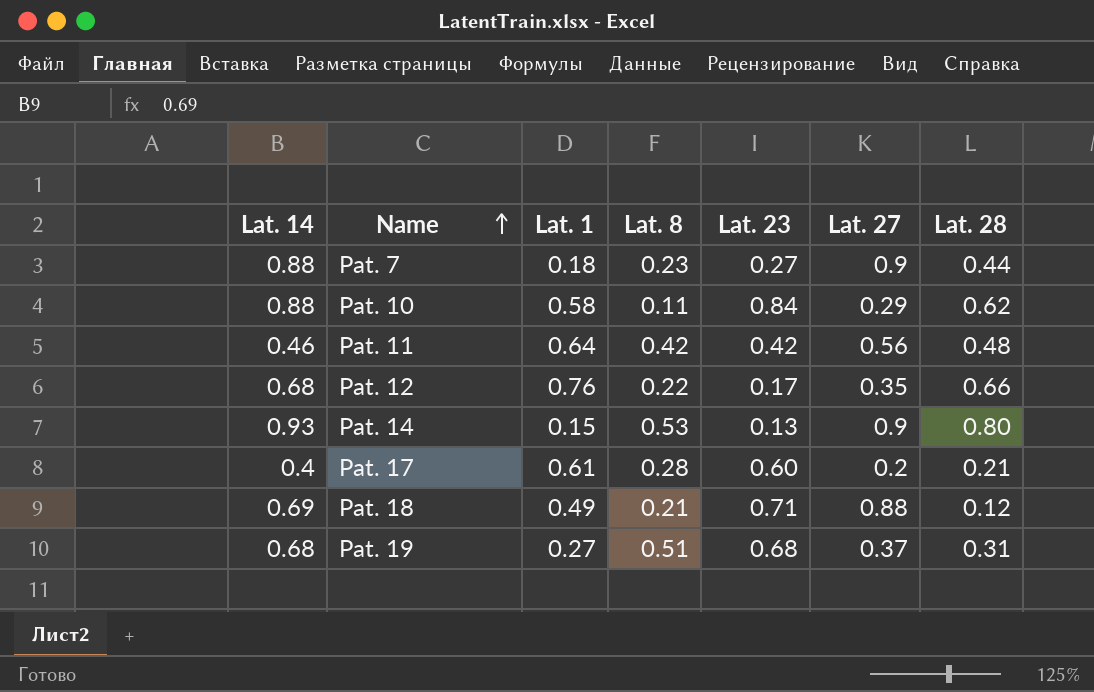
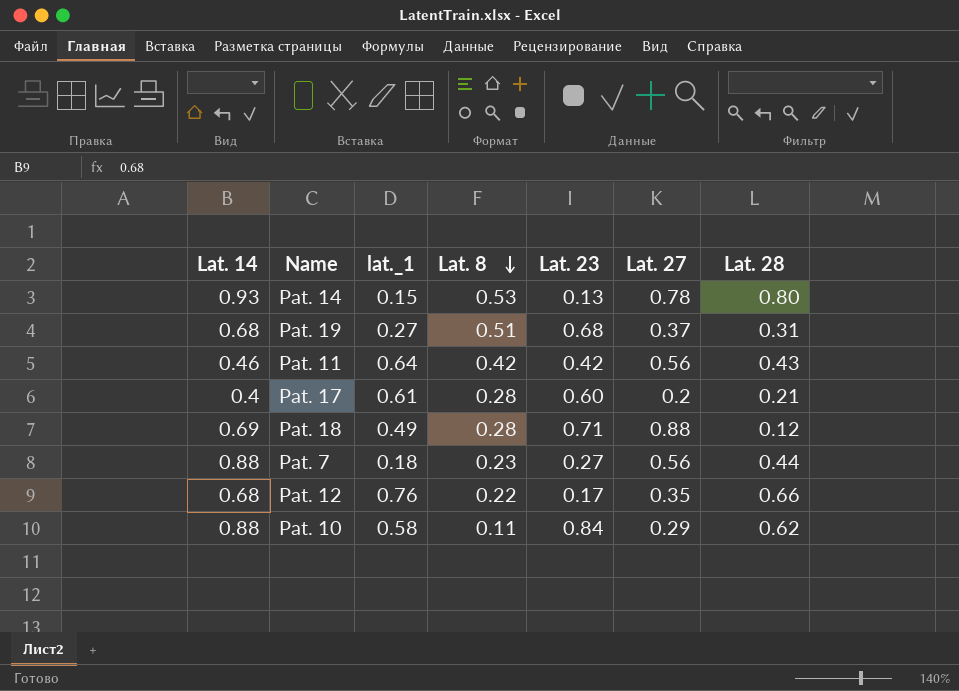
row order: Name ascending -> Lat. 8 descending
column name: Lat. 1 -> lat._1
Pat. 14 | Lat. 27: 0.9 -> 0.78
Pat. 11 | Lat. 28: 0.48 -> 0.43
Pat. 18 | Lat. 8: 0.21 -> 0.28
Pat. 7 | Lat. 27: 0.9 -> 0.56

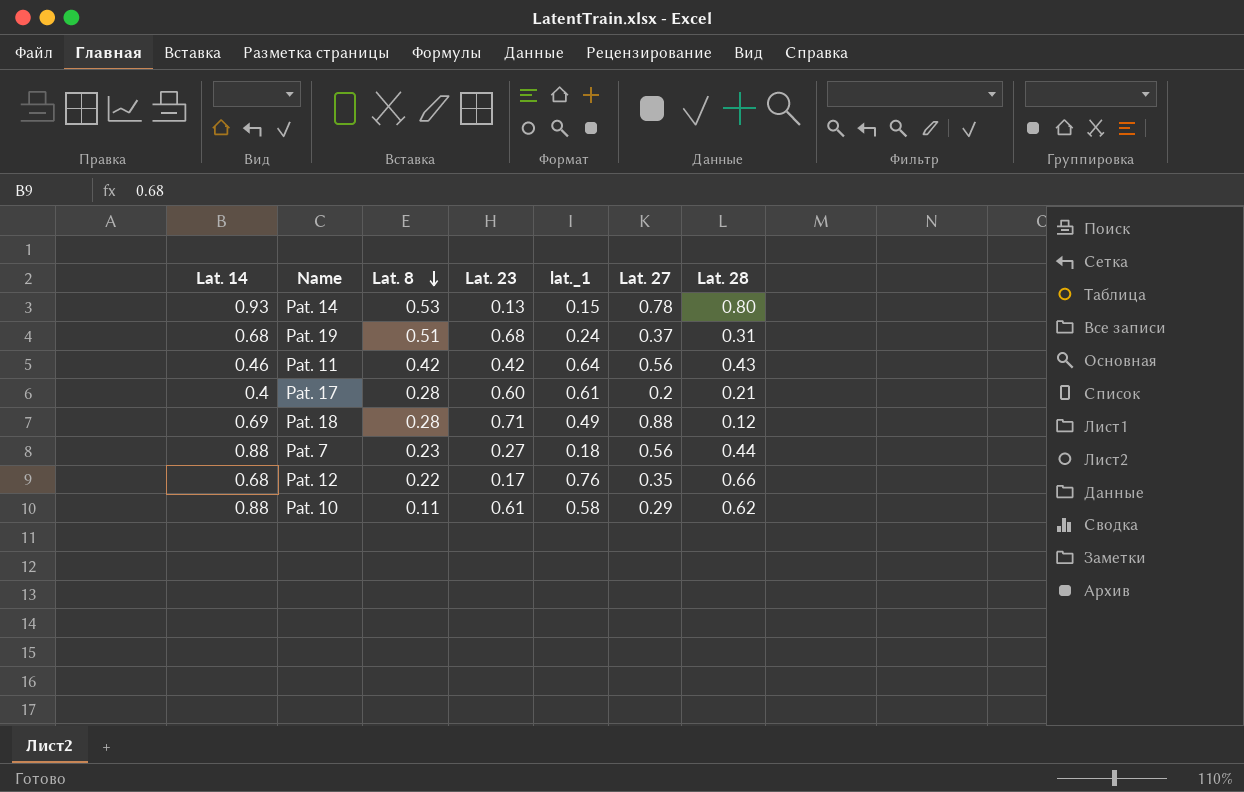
column lat._1 | position: 3 -> 5
Pat. 19 | lat._1: 0.27 -> 0.24
Pat. 10 | Lat. 23: 0.84 -> 0.61

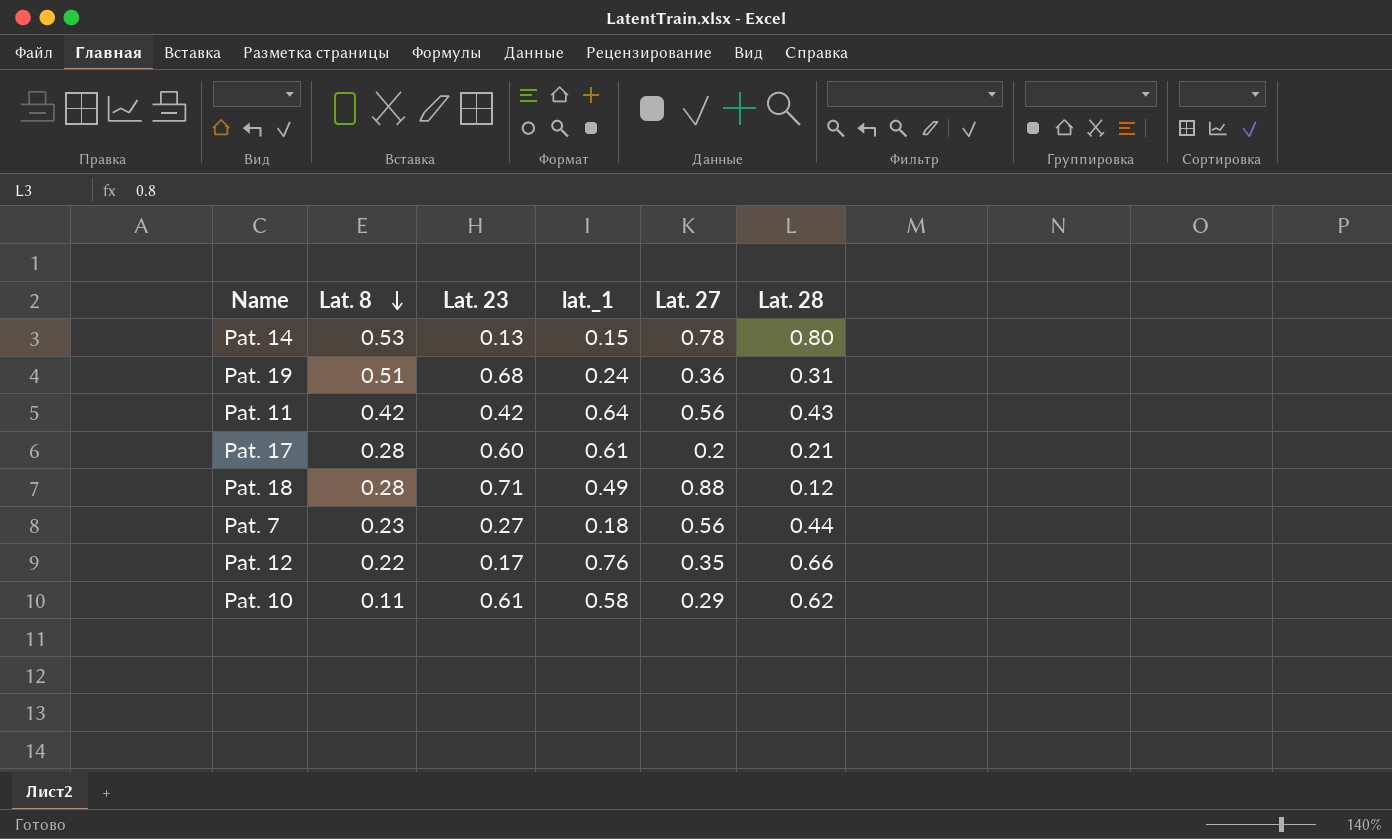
column Lat. 14 | position: 1 -> none
Pat. 19 | Lat. 27: 0.37 -> 0.36

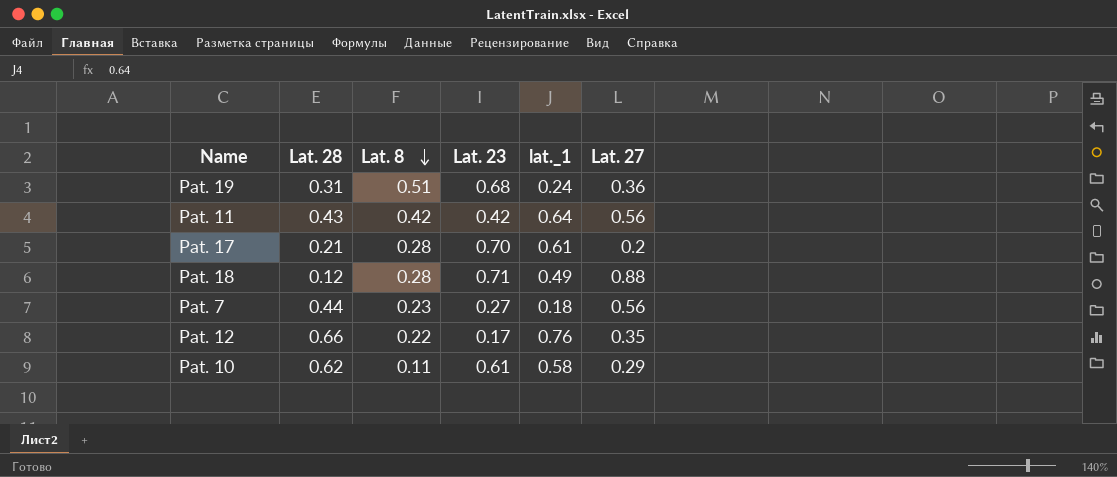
column Lat. 28 | position: 6 -> 2
row Pat. 14: 0.53 | 0.13 | 0.15 | 0.78 | 0.80 -> none
Pat. 17 | Lat. 23: 0.60 -> 0.70

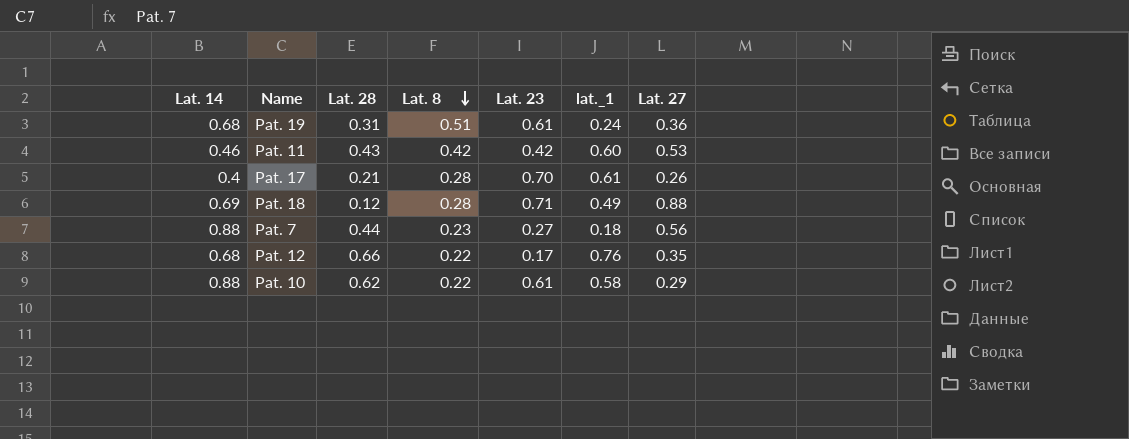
column Lat. 14 | position: none -> 1
Pat. 19 | Lat. 23: 0.68 -> 0.61
Pat. 11 | lat._1: 0.64 -> 0.60
Pat. 11 | Lat. 27: 0.56 -> 0.53
Pat. 17 | Lat. 27: 0.2 -> 0.26
Pat. 10 | Lat. 8: 0.11 -> 0.22

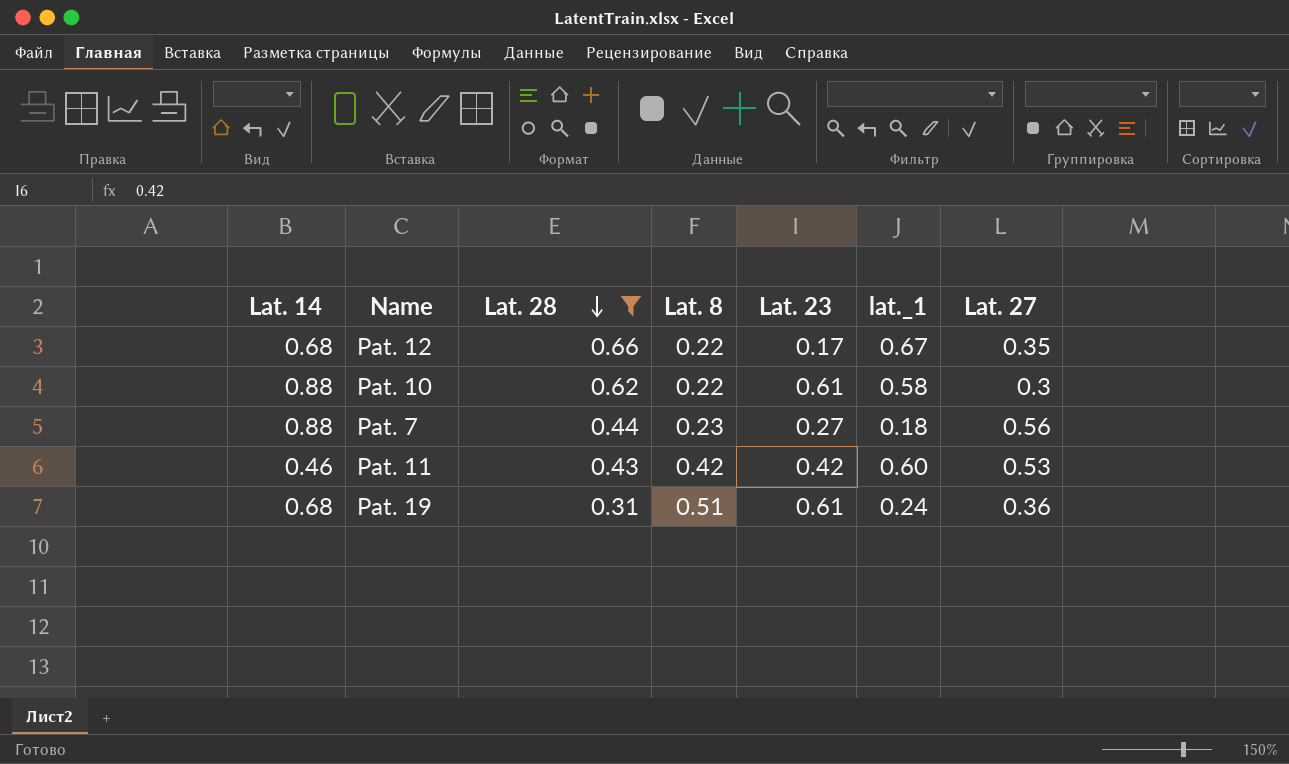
filter: none -> Lat. 28 >= 0.31
row order: Lat. 8 descending -> Lat. 28 descending
Pat. 12 | lat._1: 0.76 -> 0.67
Pat. 10 | Lat. 27: 0.29 -> 0.3

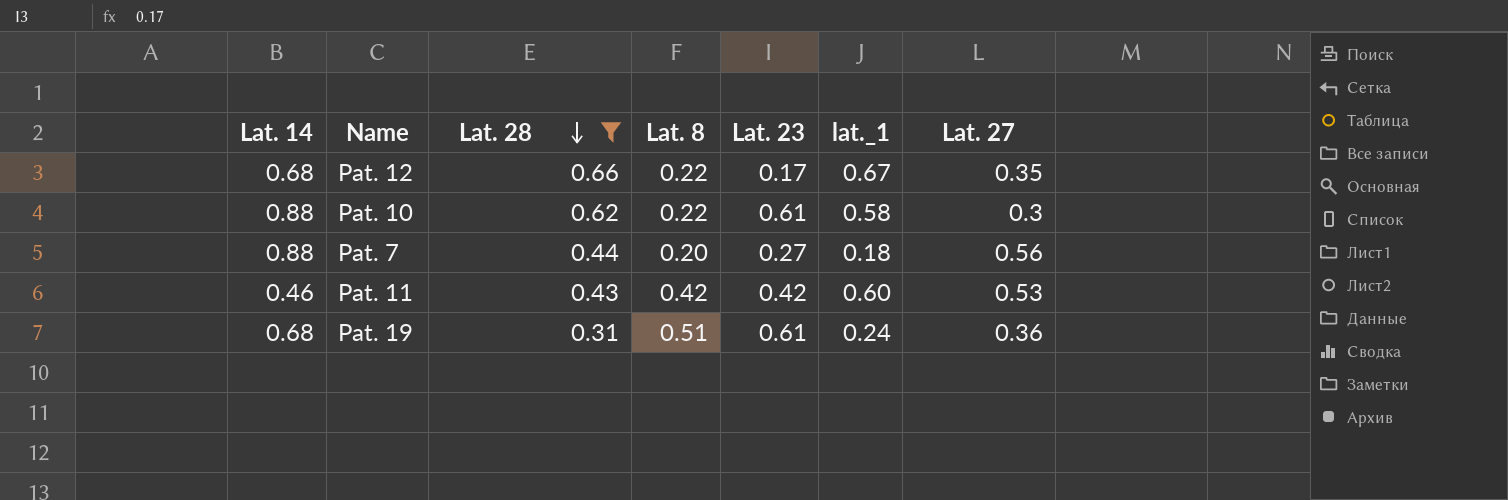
Pat. 7 | Lat. 8: 0.23 -> 0.20

